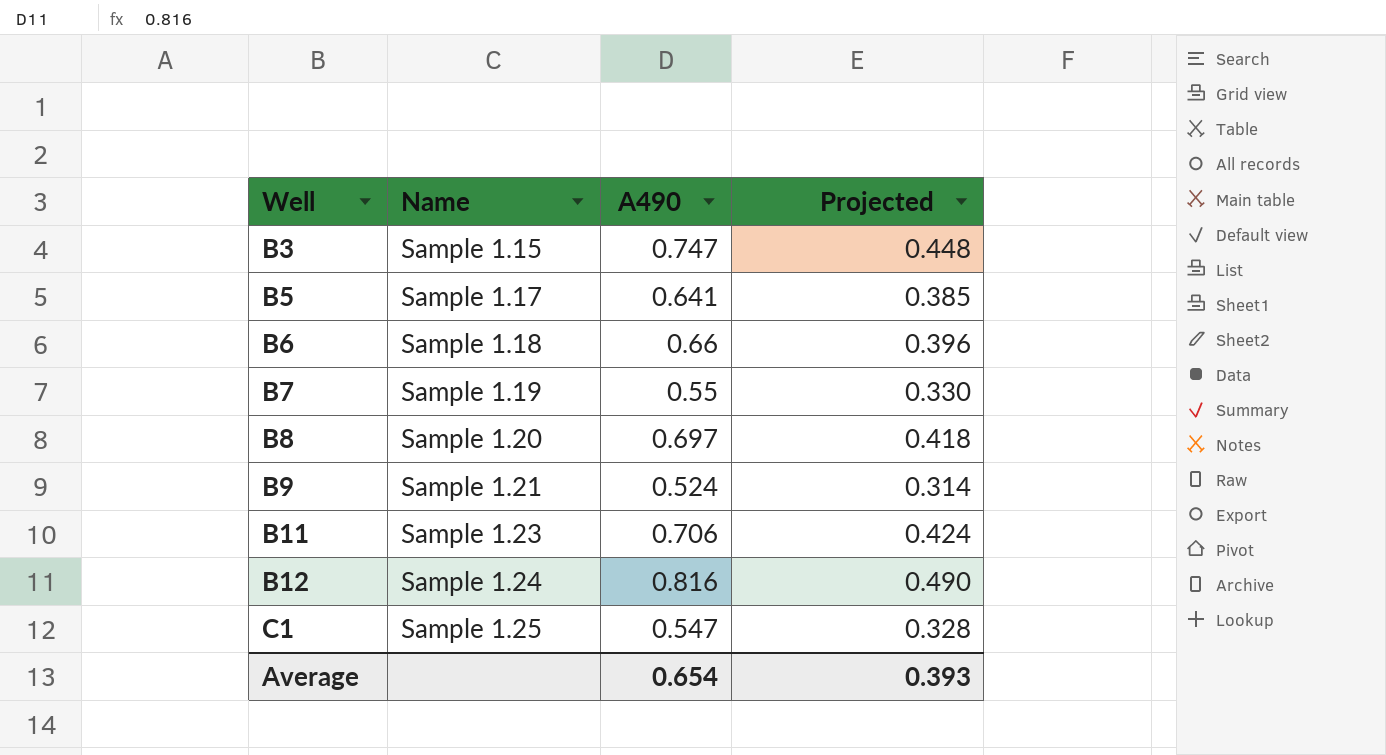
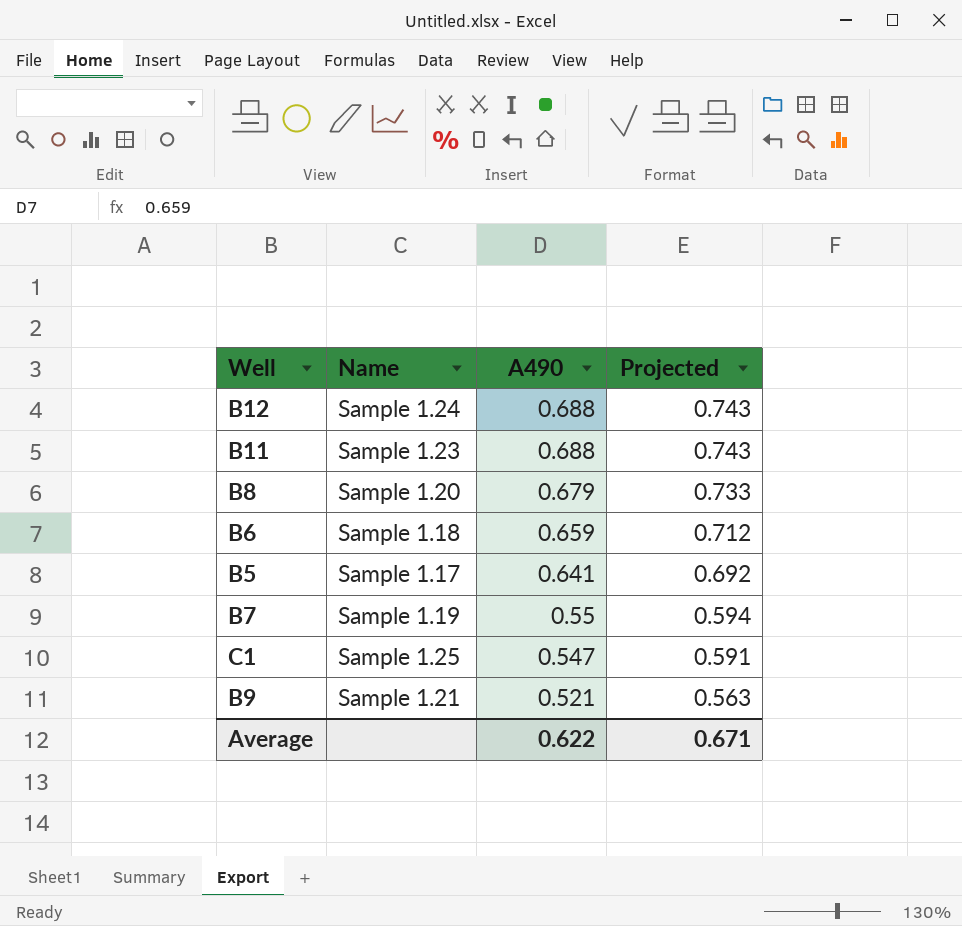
row order: Well ascending -> A490 descending
column Projected | formula: [A490] * 0.6 -> [A490] * 1.08
row B3: Sample 1.15 | 0.747 | 0.448 -> none
B12 | A490: 0.816 -> 0.688
B11 | A490: 0.706 -> 0.688
B8 | A490: 0.697 -> 0.679
B6 | A490: 0.66 -> 0.659
B9 | A490: 0.524 -> 0.521
Average | A490: 0.654 -> 0.622
Average | Projected: 0.393 -> 0.671

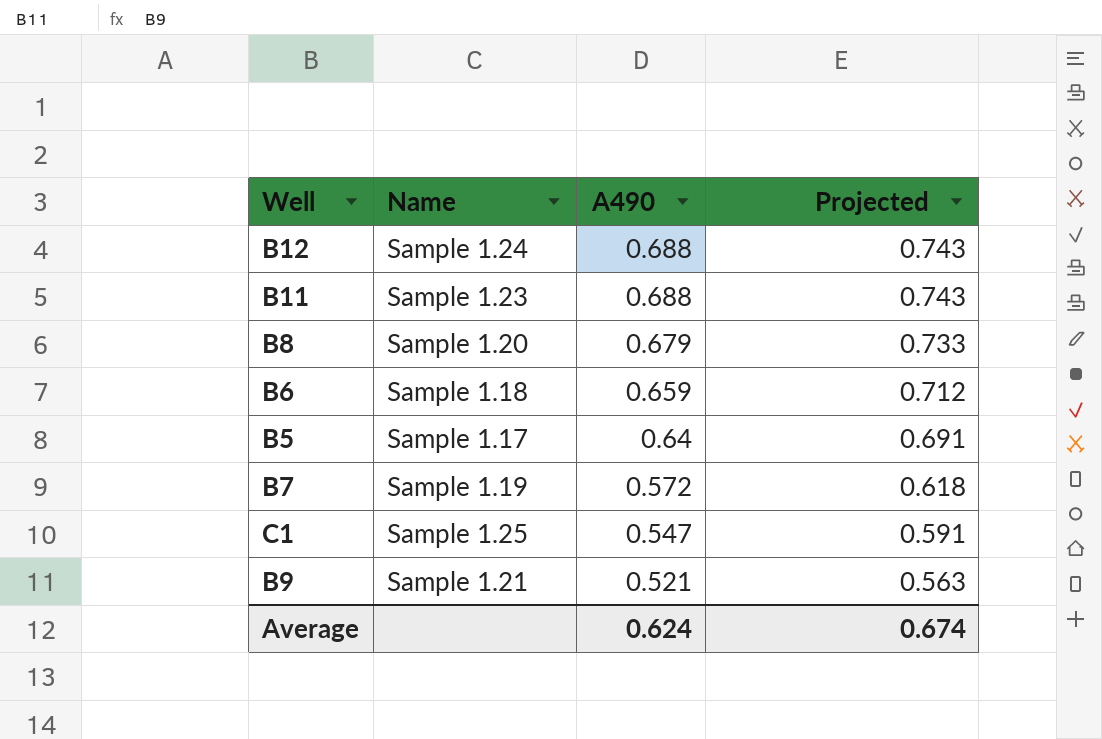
B5 | A490: 0.641 -> 0.64
B5 | Projected: 0.692 -> 0.691
B7 | A490: 0.55 -> 0.572
B7 | Projected: 0.594 -> 0.618
Average | A490: 0.622 -> 0.624
Average | Projected: 0.671 -> 0.674

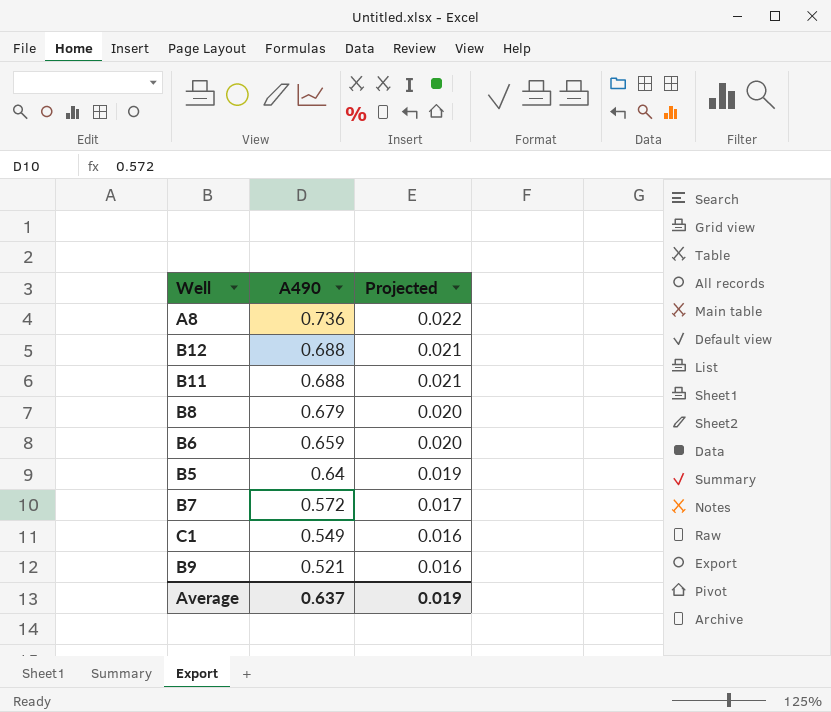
column Name | position: 2 -> none
column Projected | formula: [A490] * 1.08 -> [A490] * 0.03
row A8: none -> 0.736 | 0.022
C1 | A490: 0.547 -> 0.549
Average | A490: 0.624 -> 0.637
Average | Projected: 0.674 -> 0.019

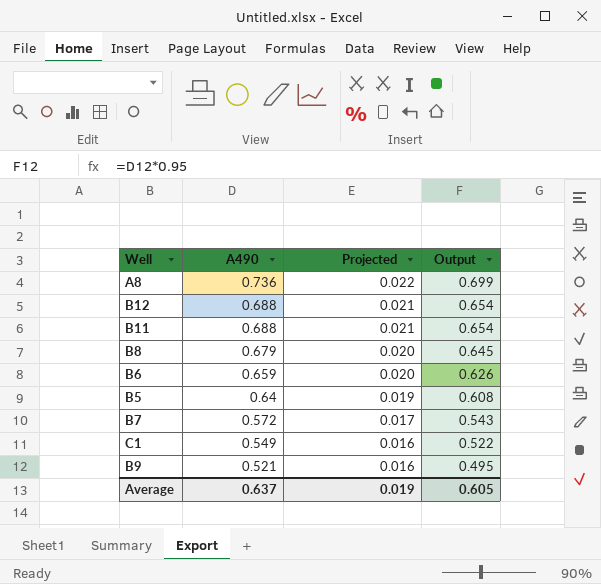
column Output | formula: none -> [A490] * 0.95

